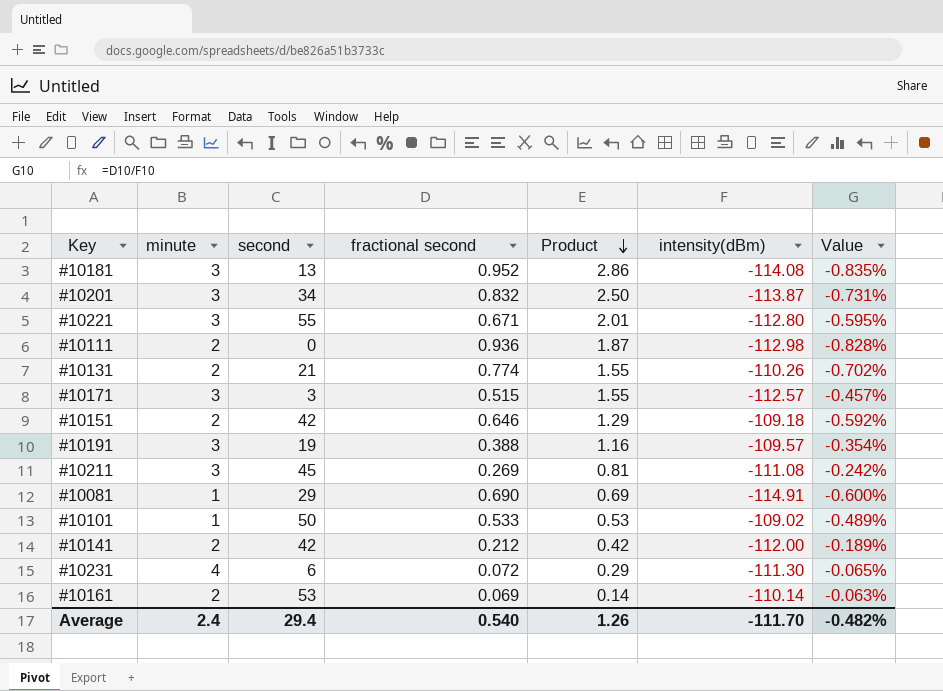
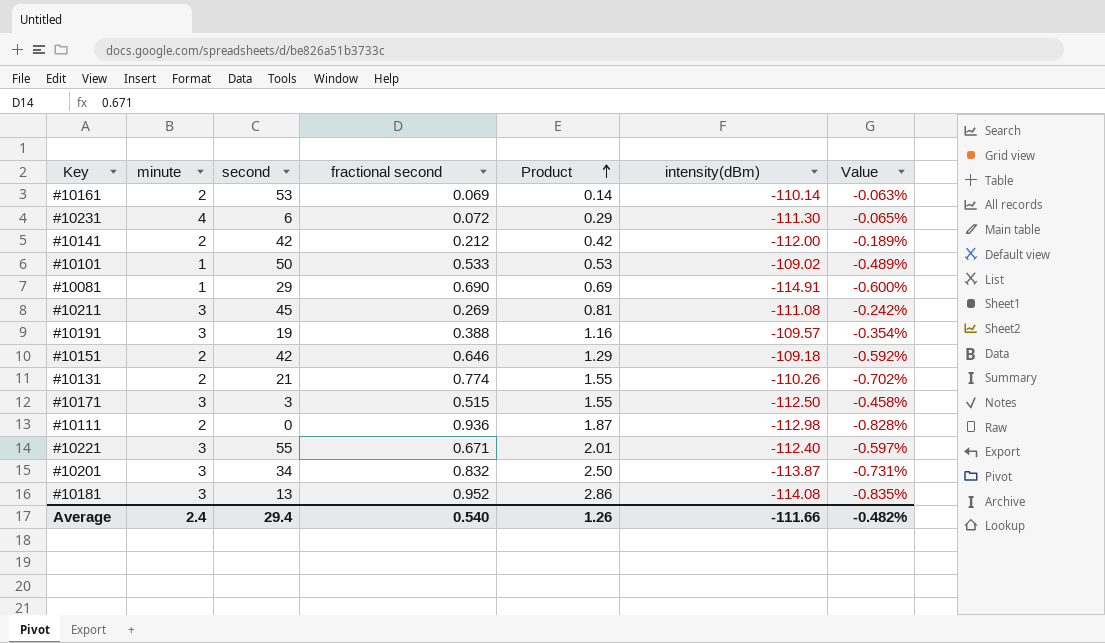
row order: Product descending -> Product ascending
#10171 | intensity(dBm): -112.57 -> -112.50
#10171 | Value: -0.457% -> -0.458%
#10221 | intensity(dBm): -112.80 -> -112.40
#10221 | Value: -0.595% -> -0.597%
Average | intensity(dBm): -111.70 -> -111.66

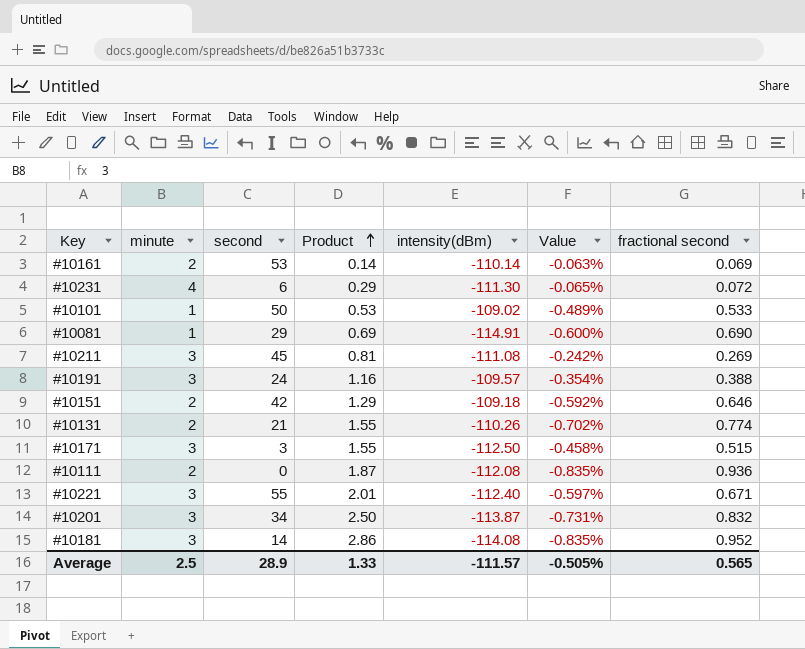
column fractional second | position: 4 -> 7
row #10141: 2 | 42 | 0.212 | 0.42 | -112.00 | -0.189% -> none
#10191 | second: 19 -> 24
#10111 | intensity(dBm): -112.98 -> -112.08
#10111 | Value: -0.828% -> -0.835%
#10181 | second: 13 -> 14
Average | minute: 2.4 -> 2.5
Average | second: 29.4 -> 28.9
Average | Product: 1.26 -> 1.33
Average | intensity(dBm): -111.66 -> -111.57
Average | Value: -0.482% -> -0.505%
Average | fractional second: 0.540 -> 0.565

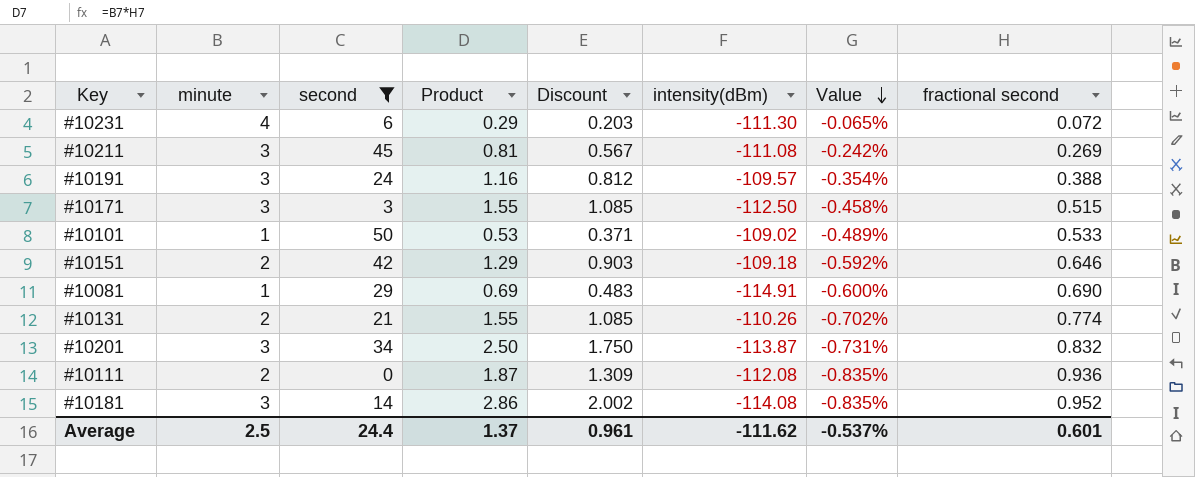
filter: none -> second <= 50
row order: Product ascending -> Value descending
column Discount | formula: none -> [Product] * 0.7
Average | second: 28.9 -> 24.4
Average | Product: 1.33 -> 1.37
Average | intensity(dBm): -111.57 -> -111.62
Average | Value: -0.505% -> -0.537%
Average | fractional second: 0.565 -> 0.601

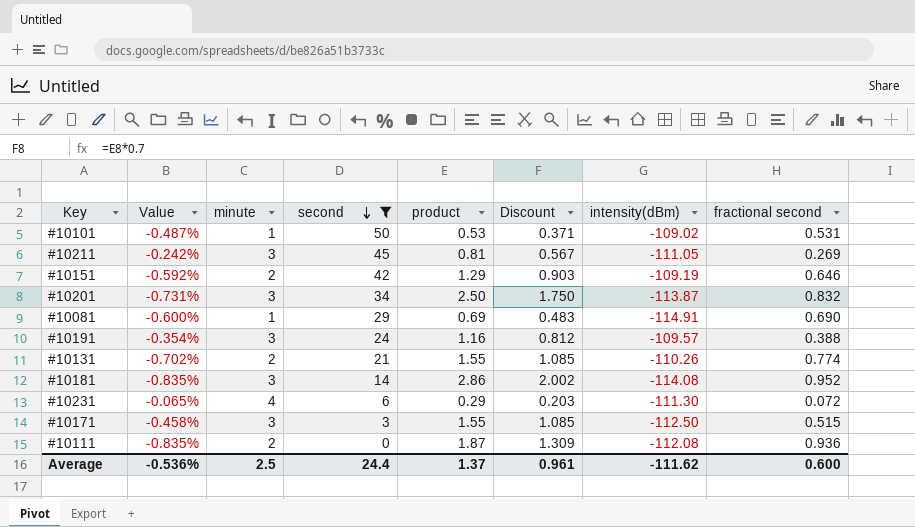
row order: Value descending -> second descending
column Value | position: 7 -> 2
column name: Product -> product
#10101 | Value: -0.489% -> -0.487%
#10101 | fractional second: 0.533 -> 0.531
#10211 | intensity(dBm): -111.08 -> -111.05
#10151 | intensity(dBm): -109.18 -> -109.19
Average | Value: -0.537% -> -0.536%
Average | fractional second: 0.601 -> 0.600

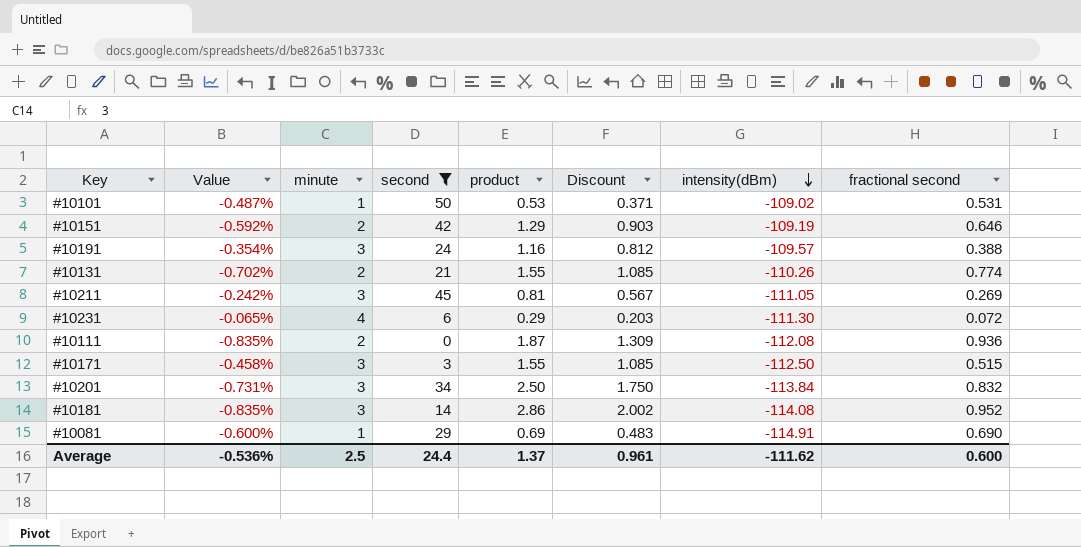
row order: second descending -> intensity(dBm) descending
#10201 | intensity(dBm): -113.87 -> -113.84

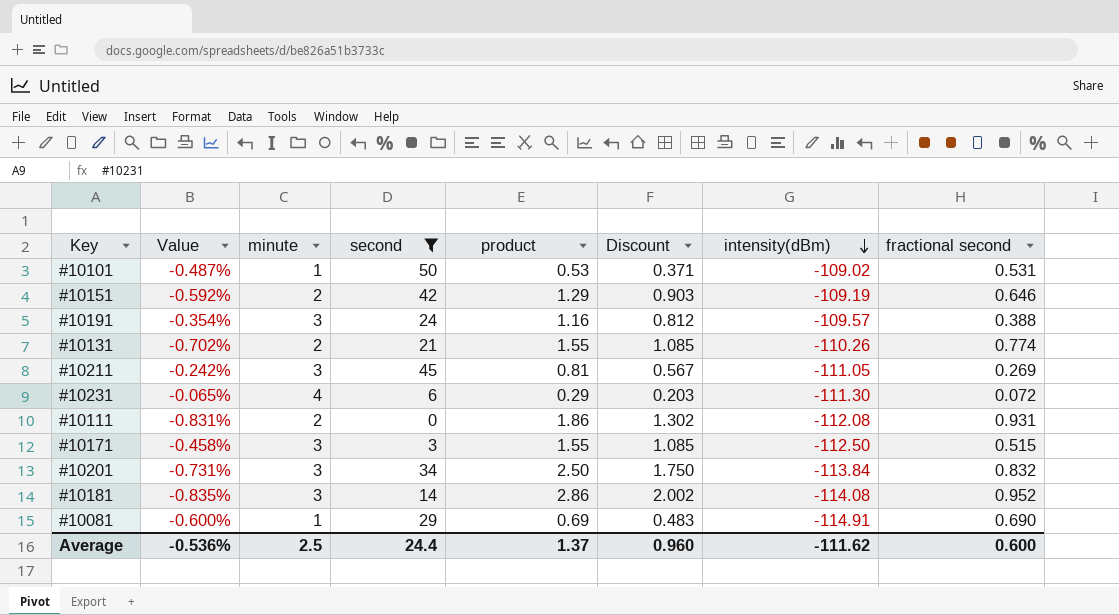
#10111 | Value: -0.835% -> -0.831%
#10111 | product: 1.87 -> 1.86
#10111 | Discount: 1.309 -> 1.302
#10111 | fractional second: 0.936 -> 0.931
Average | Discount: 0.961 -> 0.960

